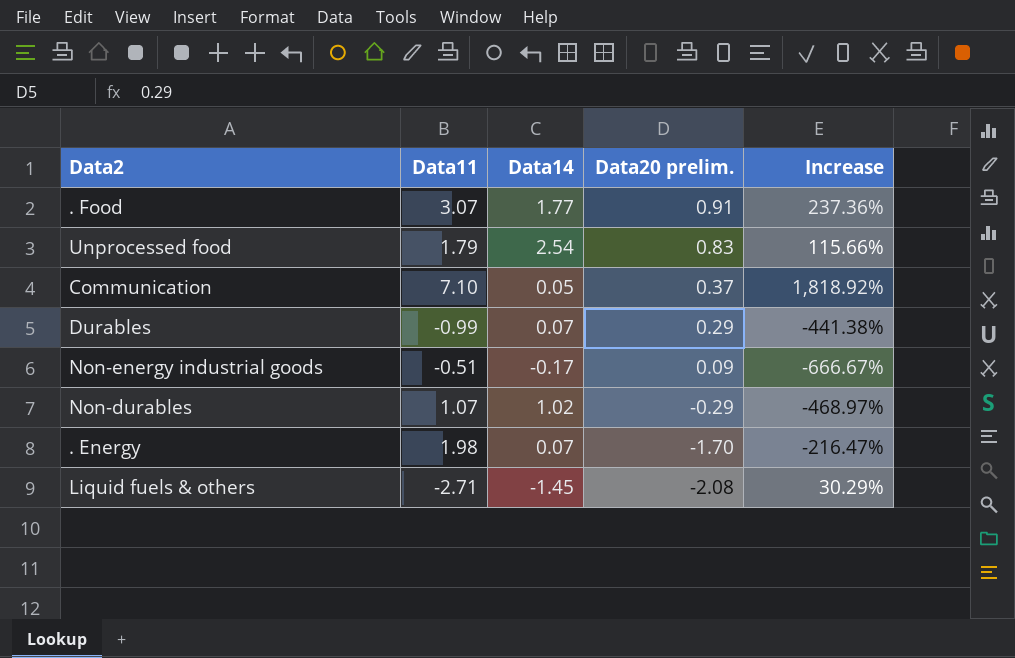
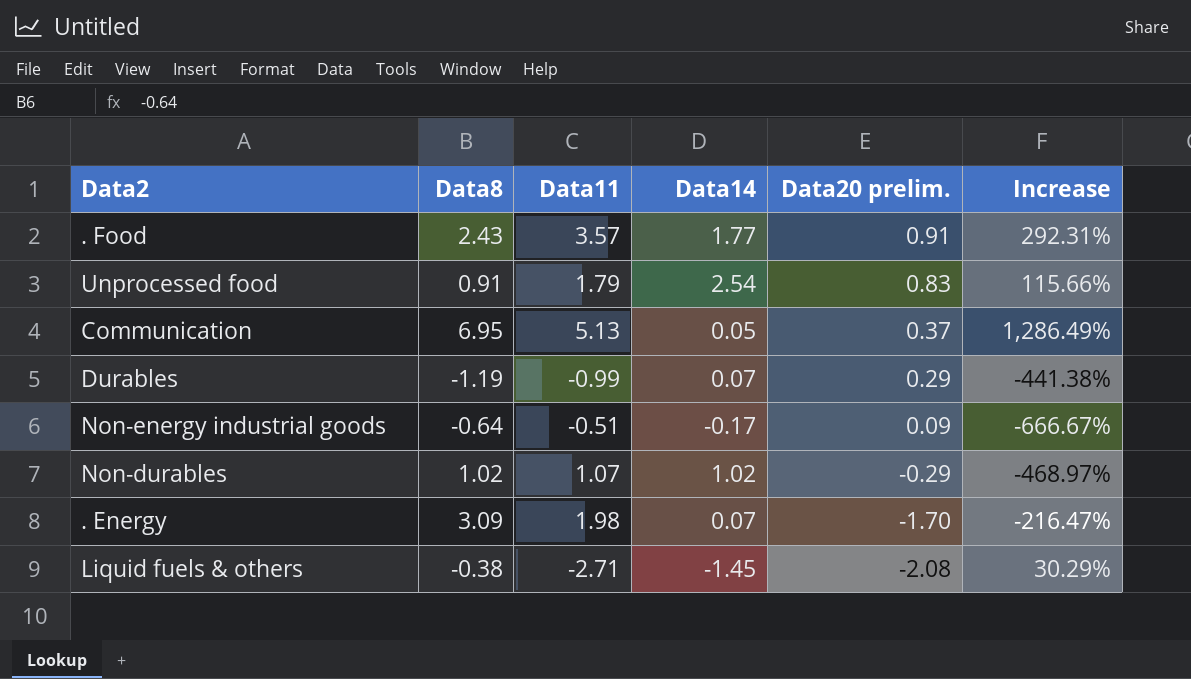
column Data8 | position: none -> 2
. Food | Data11: 3.07 -> 3.57
. Food | Increase: 237.36% -> 292.31%
Communication | Data11: 7.10 -> 5.13
Communication | Increase: 1,818.92% -> 1,286.49%

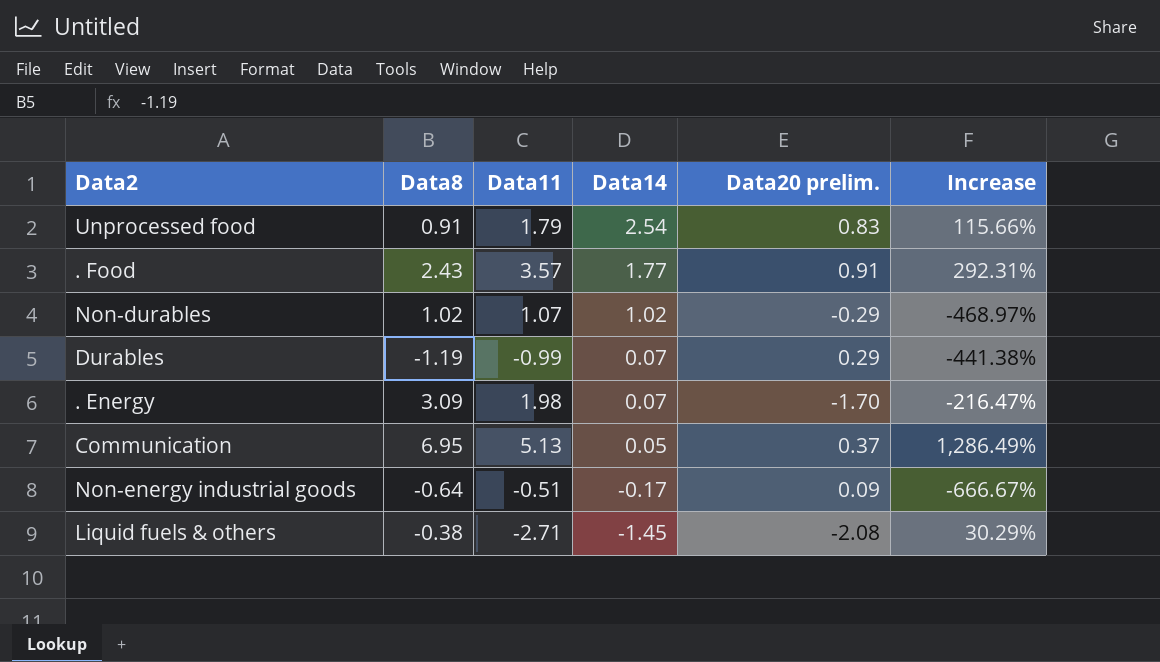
row order: Data20 prelim. descending -> Data14 descending

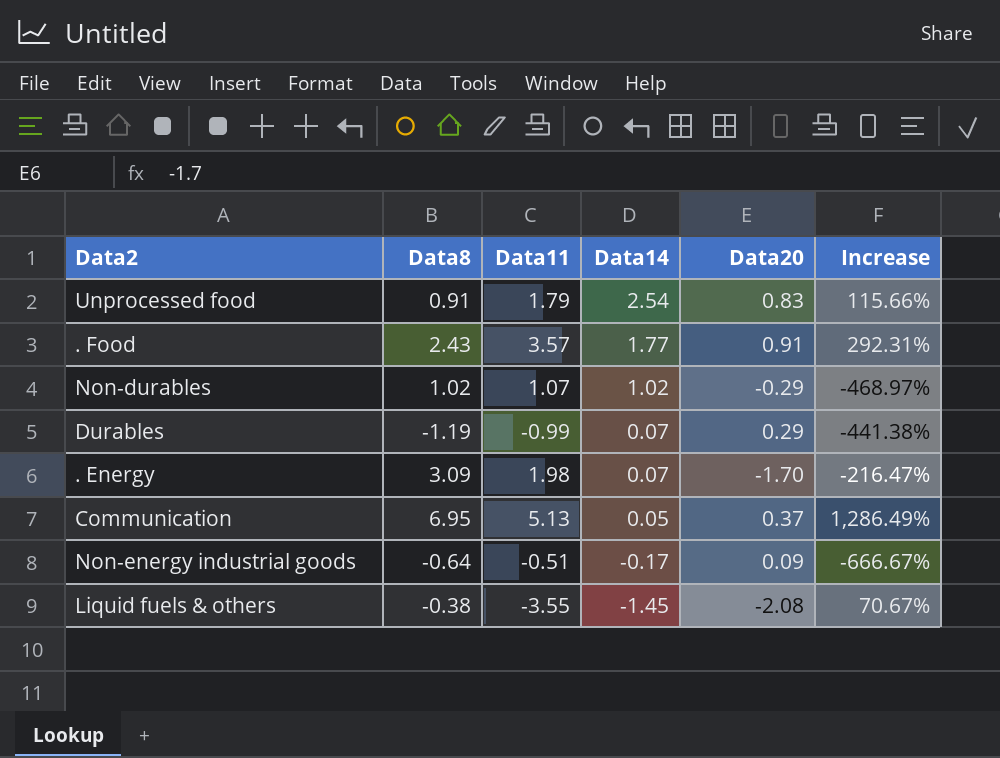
column name: Data20 prelim. -> Data20
Liquid fuels & others | Data11: -2.71 -> -3.55
Liquid fuels & others | Increase: 30.29% -> 70.67%

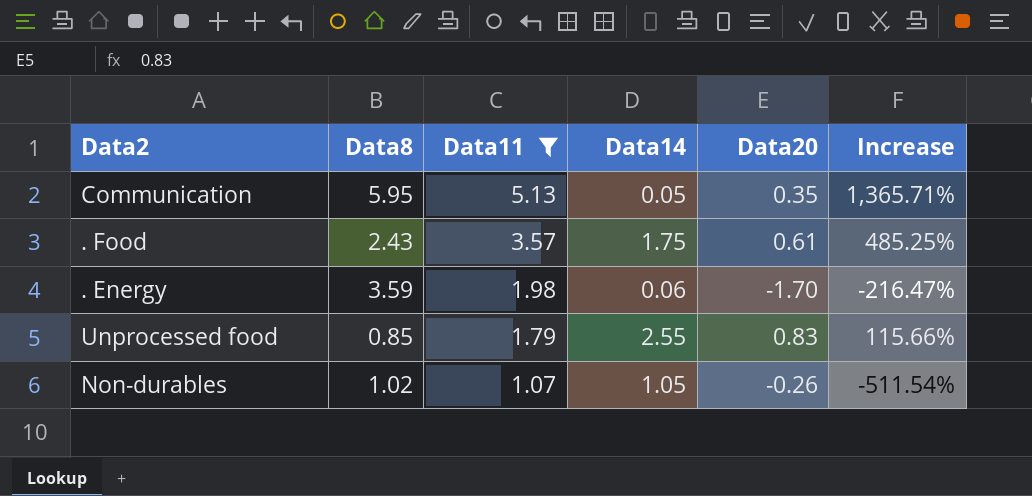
filter: none -> Data11 >= 1.07
row order: Data14 descending -> Data11 descending
Communication | Data8: 6.95 -> 5.95
Communication | Data20: 0.37 -> 0.35
Communication | Increase: 1,286.49% -> 1,365.71%
. Food | Data14: 1.77 -> 1.75
. Food | Data20: 0.91 -> 0.61
. Food | Increase: 292.31% -> 485.25%
. Energy | Data8: 3.09 -> 3.59
. Energy | Data14: 0.07 -> 0.06
Unprocessed food | Data8: 0.91 -> 0.85
Unprocessed food | Data14: 2.54 -> 2.55
Non-durables | Data14: 1.02 -> 1.05
Non-durables | Data20: -0.29 -> -0.26
Non-durables | Increase: -468.97% -> -511.54%

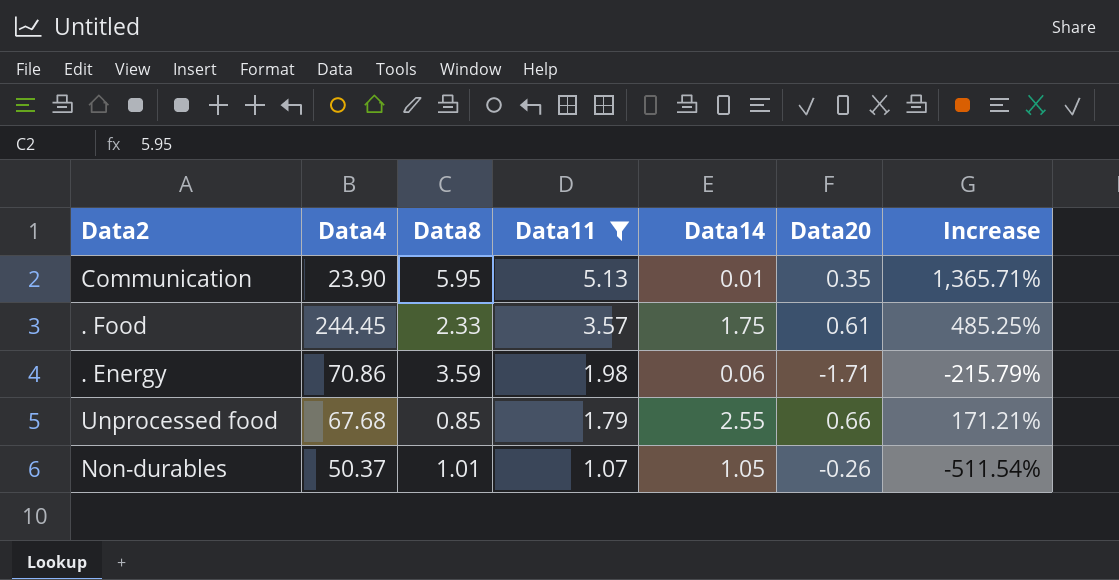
column Data4 | position: none -> 2
Communication | Data14: 0.05 -> 0.01
. Food | Data8: 2.43 -> 2.33
. Energy | Data20: -1.70 -> -1.71
. Energy | Increase: -216.47% -> -215.79%
Unprocessed food | Data20: 0.83 -> 0.66
Unprocessed food | Increase: 115.66% -> 171.21%
Non-durables | Data8: 1.02 -> 1.01

